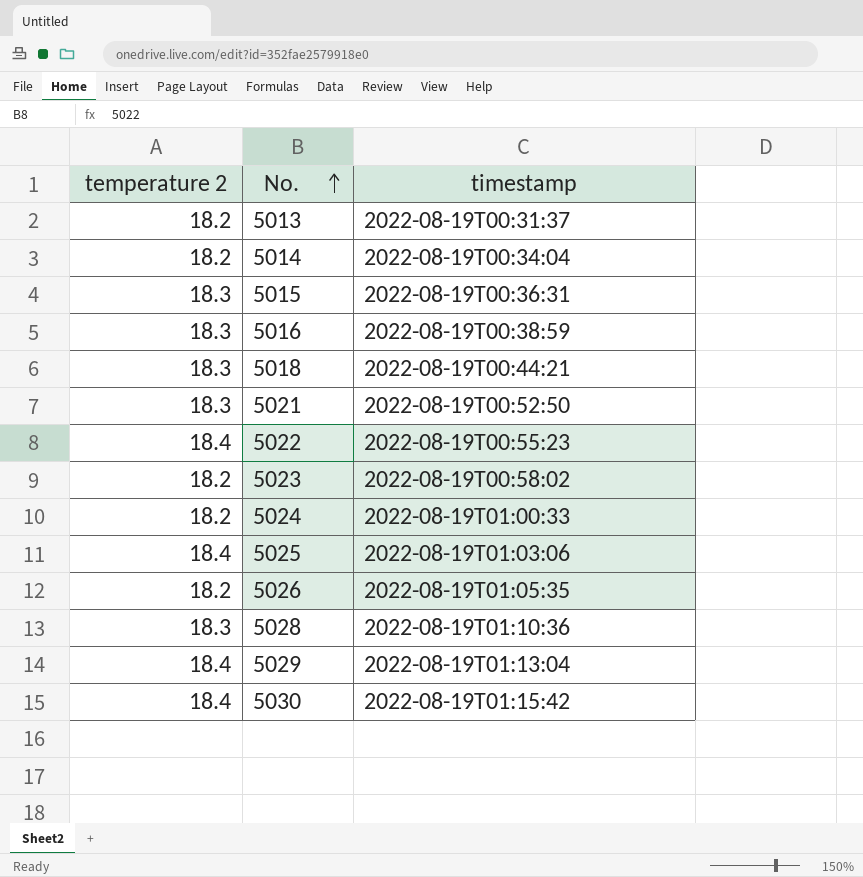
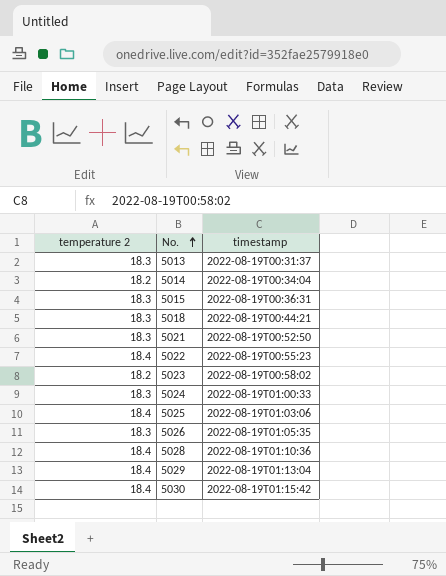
row 5016: 18.3 | 2022-08-19T00:38:59 -> none
5013 | temperature 2: 18.2 -> 18.3
5024 | temperature 2: 18.2 -> 18.3
5026 | temperature 2: 18.2 -> 18.3
5028 | temperature 2: 18.3 -> 18.4

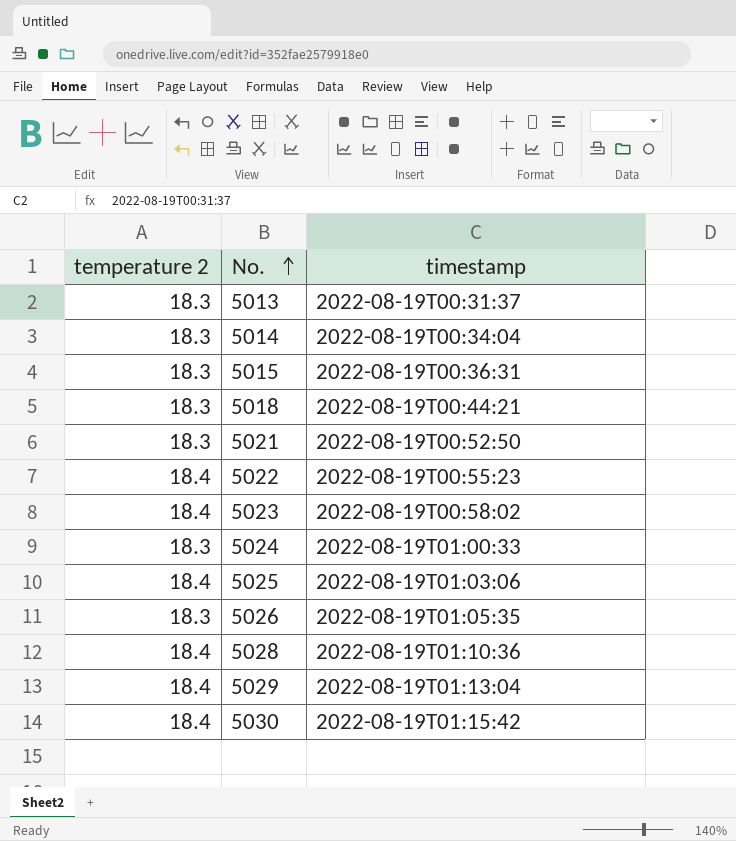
5014 | temperature 2: 18.2 -> 18.3
5023 | temperature 2: 18.2 -> 18.4

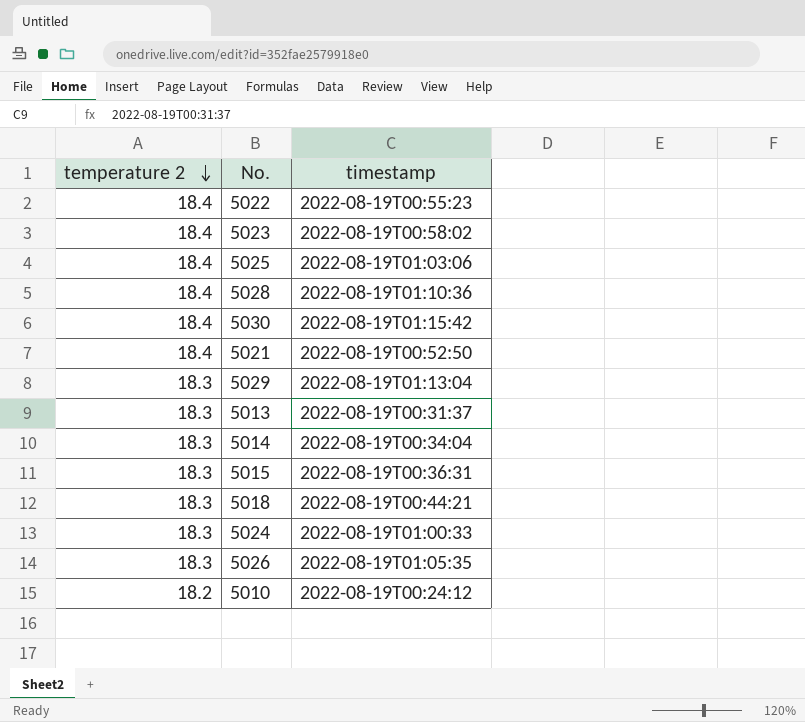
row order: No. ascending -> temperature 2 descending
5021 | temperature 2: 18.3 -> 18.4
5029 | temperature 2: 18.4 -> 18.3
row 5010: none -> 18.2 | 2022-08-19T00:24:12

